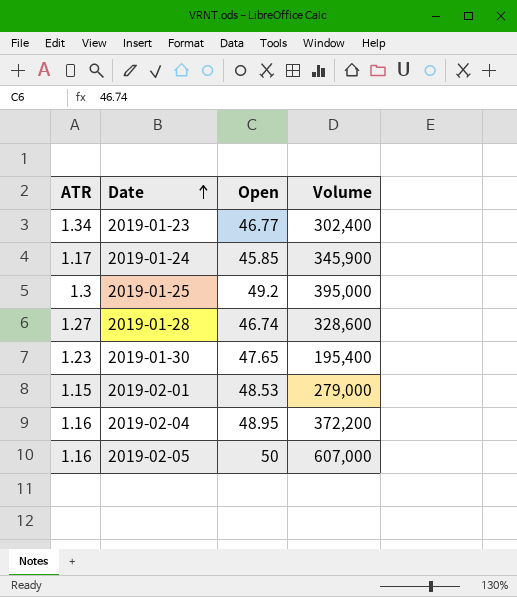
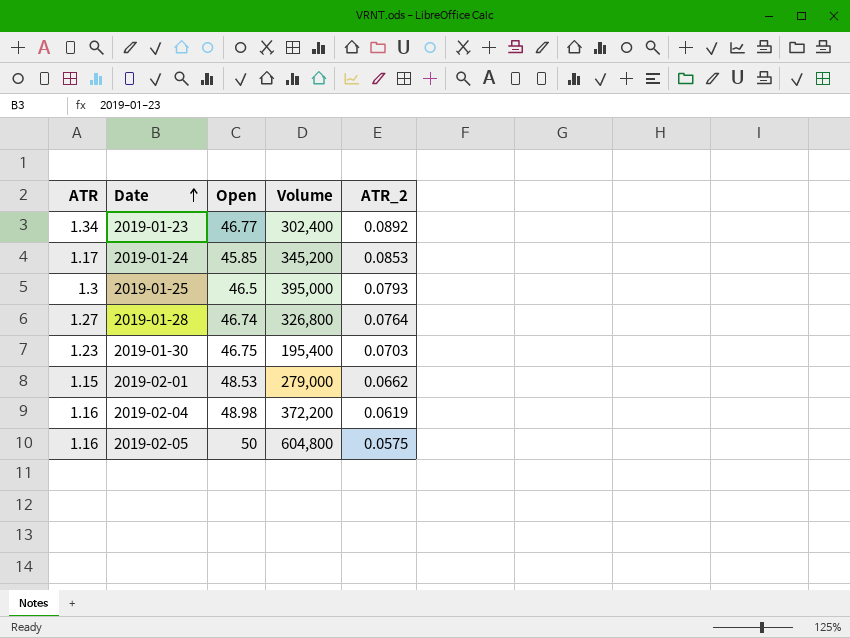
column ATR_2 | position: none -> 5
2019-01-24 | Volume: 345,900 -> 345,200
2019-01-25 | Open: 49.2 -> 46.5
2019-01-28 | Volume: 328,600 -> 326,800
2019-01-30 | Open: 47.65 -> 46.75
2019-02-04 | Open: 48.95 -> 48.98
2019-02-05 | Volume: 607,000 -> 604,800

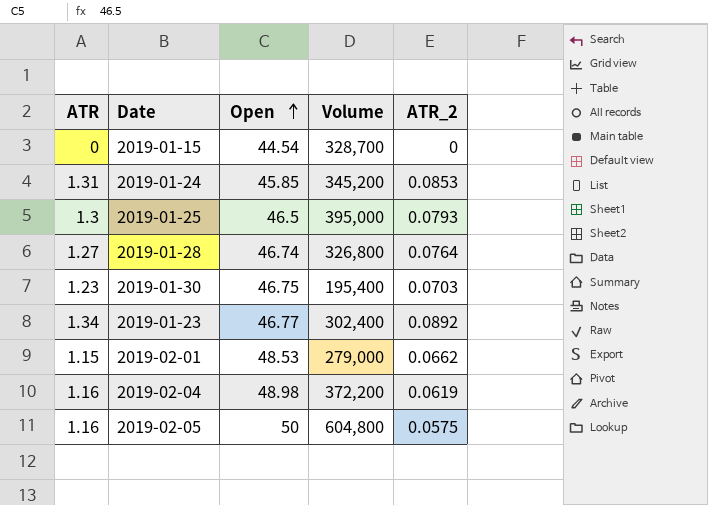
row order: Date ascending -> Open ascending
row 2019-01-15: none -> 0 | 44.54 | 328,700 | 0
2019-01-24 | ATR: 1.17 -> 1.31

